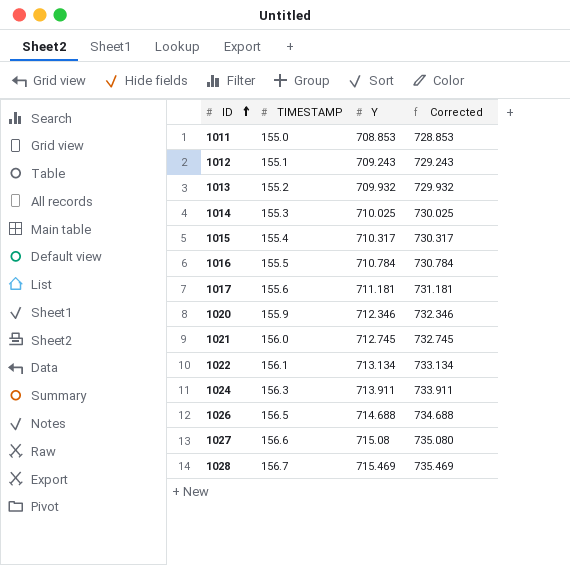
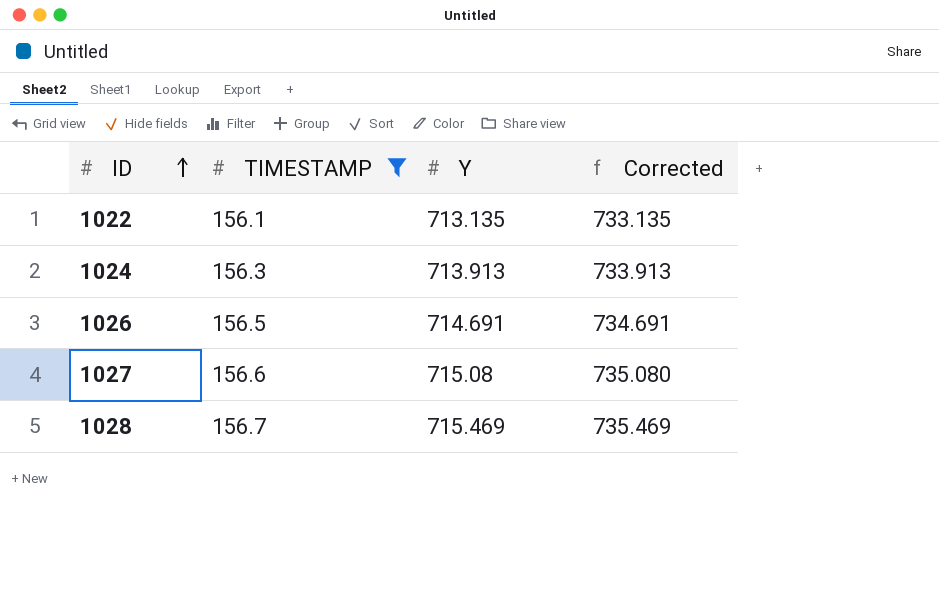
filter: none -> TIMESTAMP >= 156.1
1022 | Y: 713.134 -> 713.135
1022 | Corrected: 733.134 -> 733.135
1024 | Y: 713.911 -> 713.913
1024 | Corrected: 733.911 -> 733.913
1026 | Y: 714.688 -> 714.691
1026 | Corrected: 734.688 -> 734.691

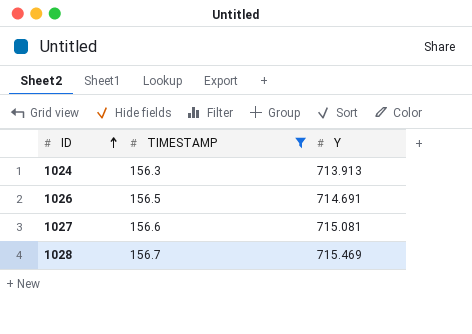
column Corrected | formula: [Y] + 20 -> none
row 1022: 156.1 | 713.135 | 733.135 -> none
1027 | Y: 715.08 -> 715.081

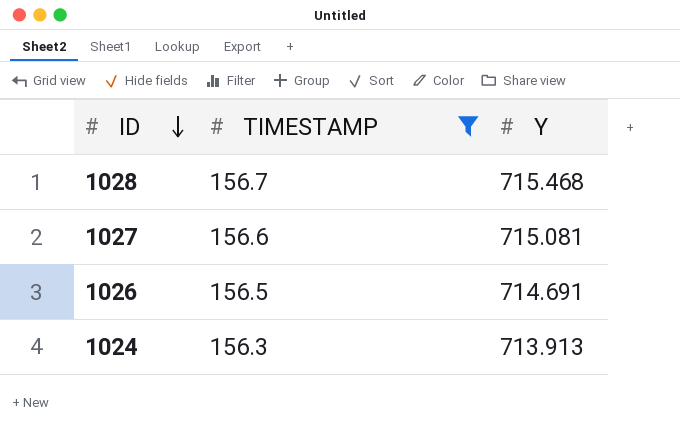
row order: ID ascending -> ID descending
1028 | Y: 715.469 -> 715.468

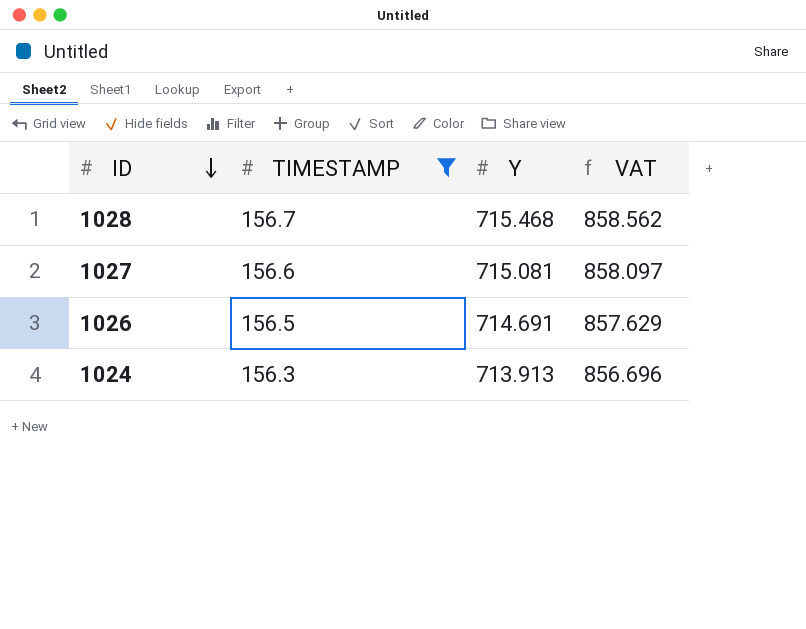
column VAT | formula: none -> [Y] * 1.2

